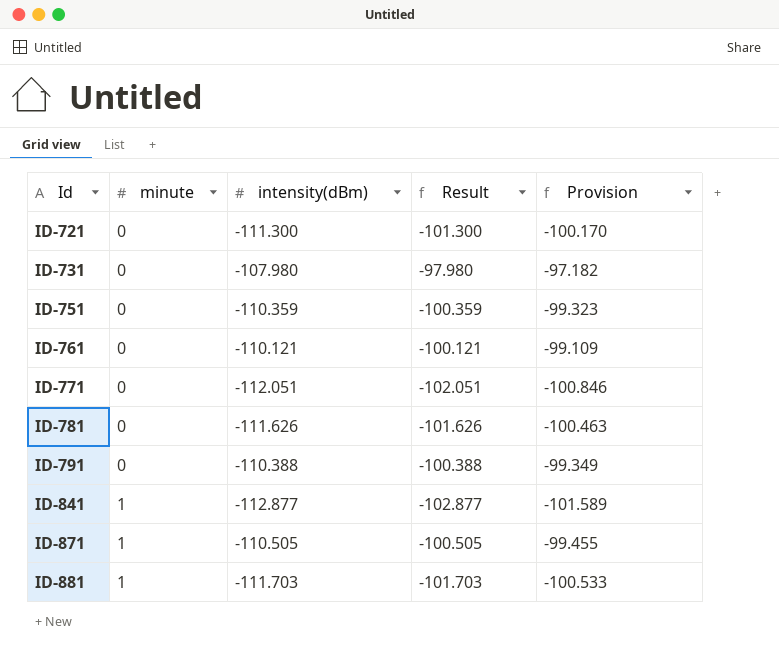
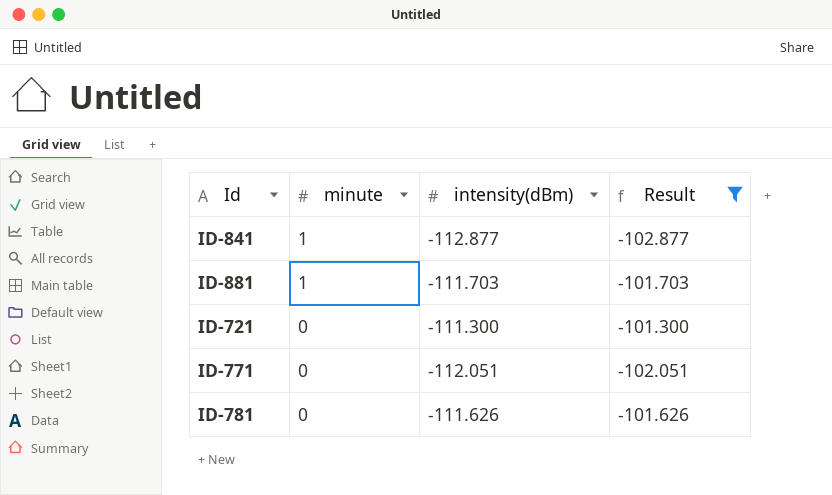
filter: none -> Result <= -101.300
row order: Id ascending -> minute descending
column Provision | formula: [intensity(dBm)] * 0.9 -> none

